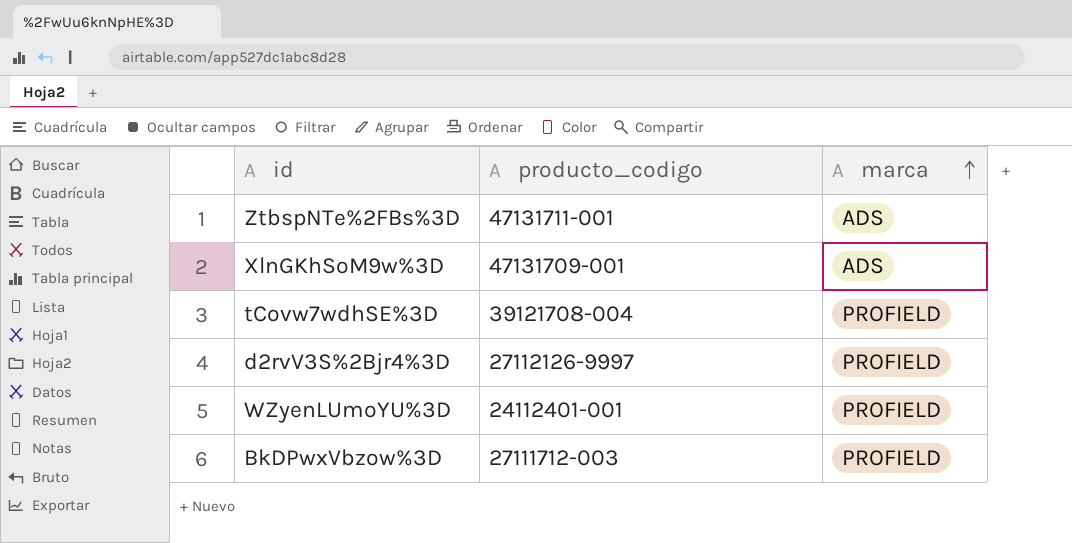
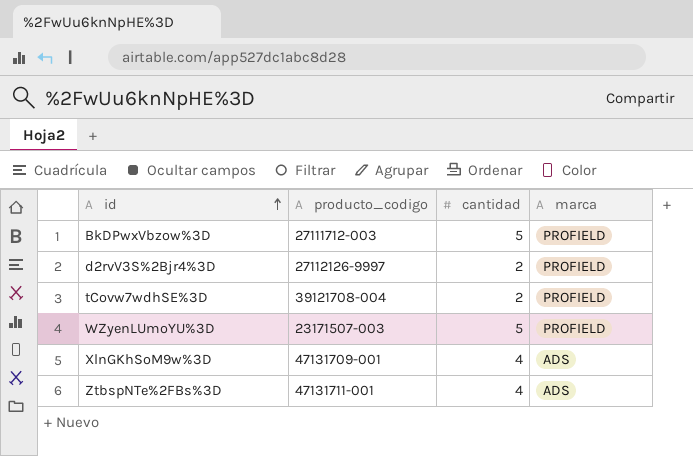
row order: marca ascending -> id ascending
column cantidad | position: none -> 3
WZyenLUmoYU%3D | producto_codigo: 24112401-001 -> 23171507-003

